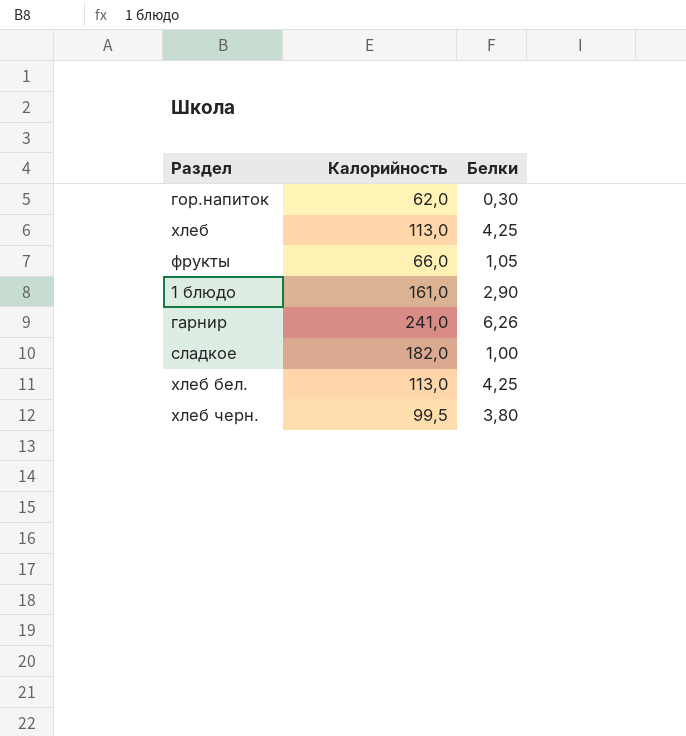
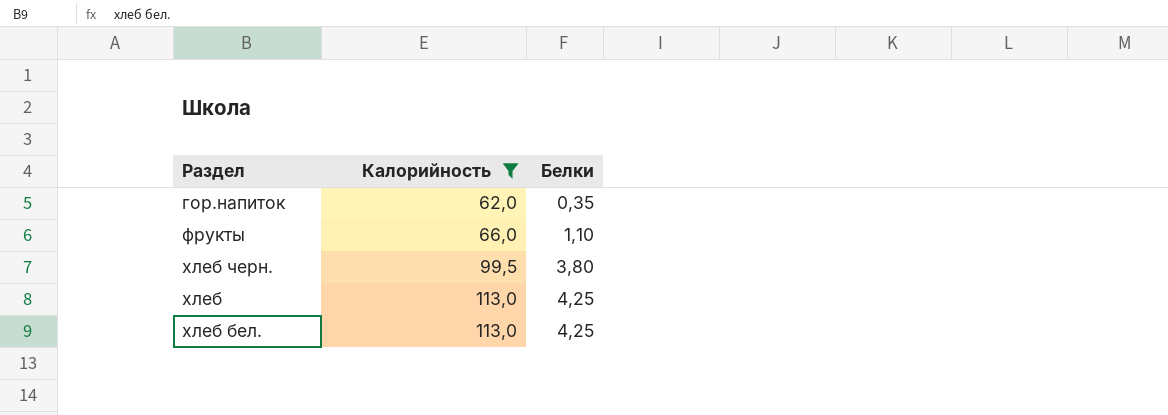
filter: none -> Калорийность <= 113,0
row order: none -> Калорийность ascending
гор.напиток | Белки: 0,30 -> 0,35
фрукты | Белки: 1,05 -> 1,10

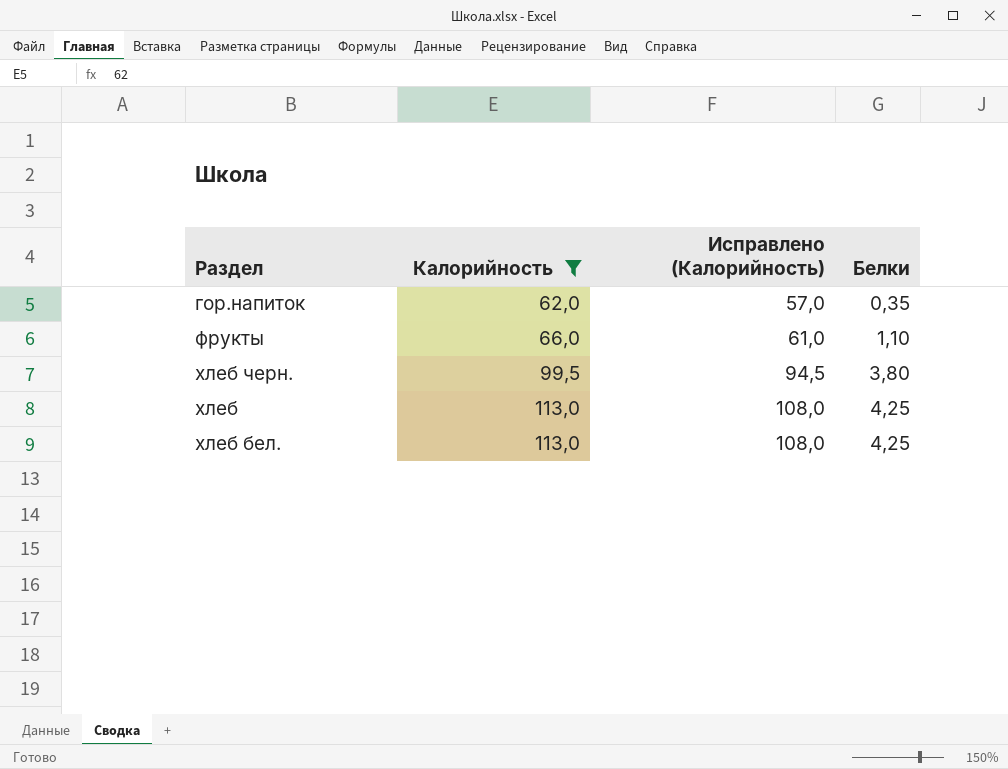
column Исправлено (Калорийность) | formula: none -> [Калорийность] - 5

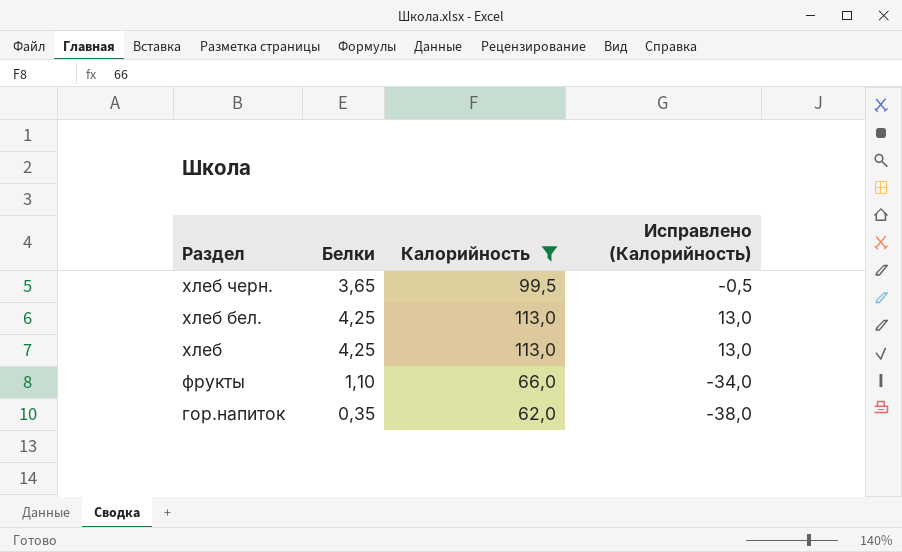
row order: Калорийность ascending -> Раздел descending
column Белки | position: 4 -> 2
column Исправлено (Калорийность) | formula: [Калорийность] - 5 -> [Калорийность] - 100
хлеб черн. | Белки: 3,80 -> 3,65

